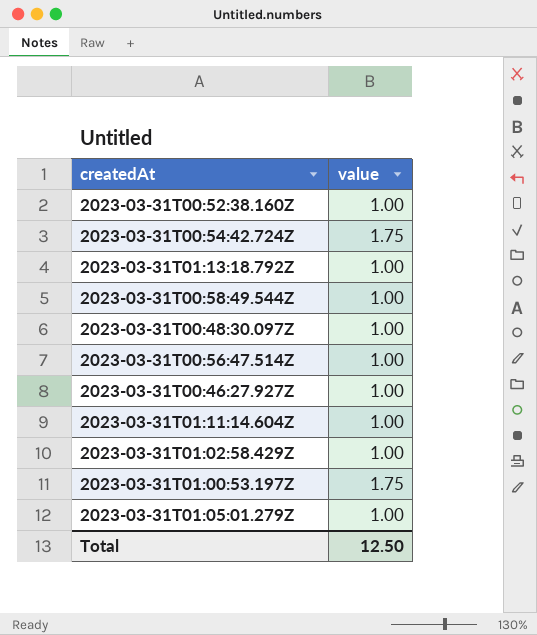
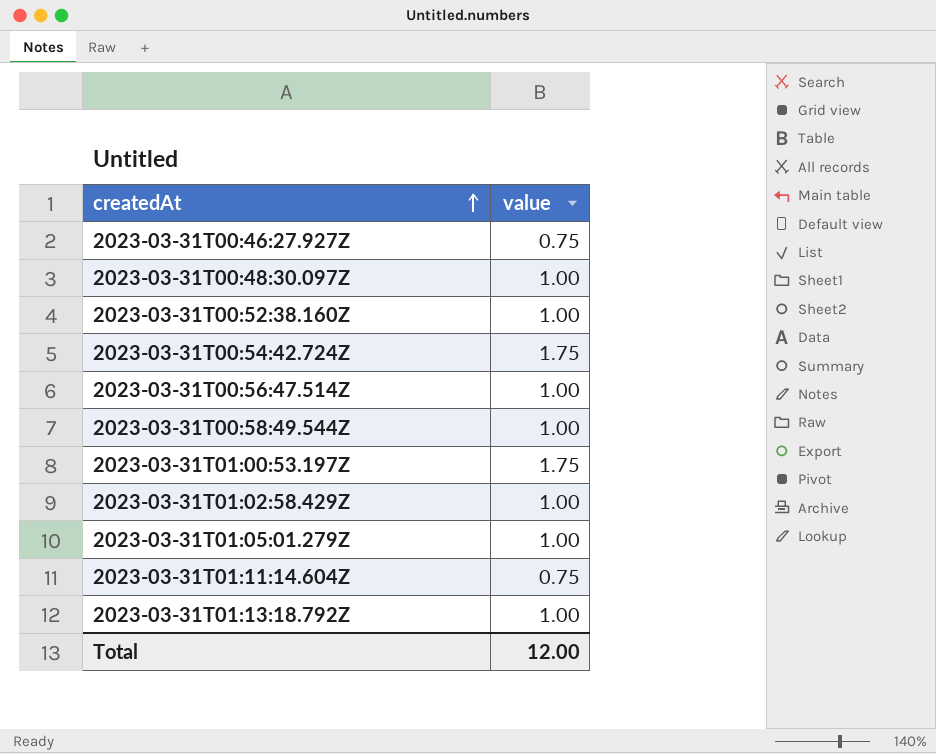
row order: none -> createdAt ascending
2023-03-31T00:46:27.927Z | value: 1.00 -> 0.75
2023-03-31T01:11:14.604Z | value: 1.00 -> 0.75
Total | value: 12.50 -> 12.00

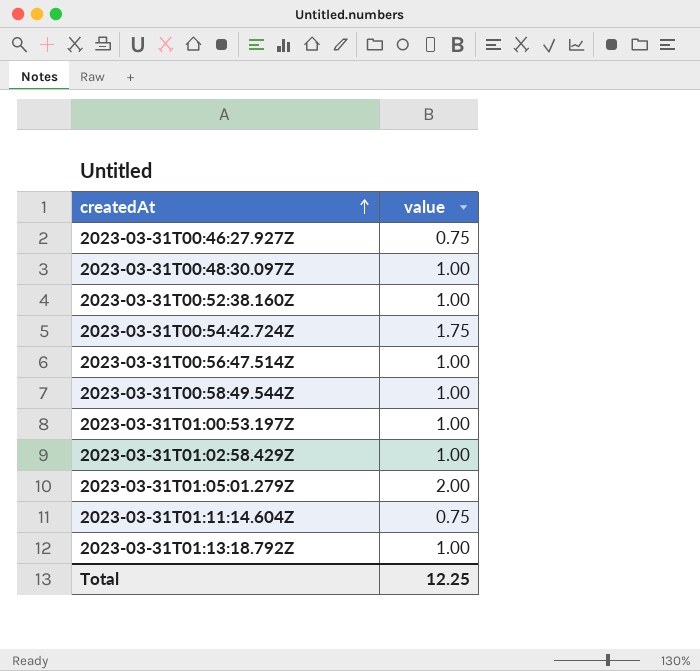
2023-03-31T01:00:53.197Z | value: 1.75 -> 1.00
2023-03-31T01:05:01.279Z | value: 1.00 -> 2.00
Total | value: 12.00 -> 12.25

